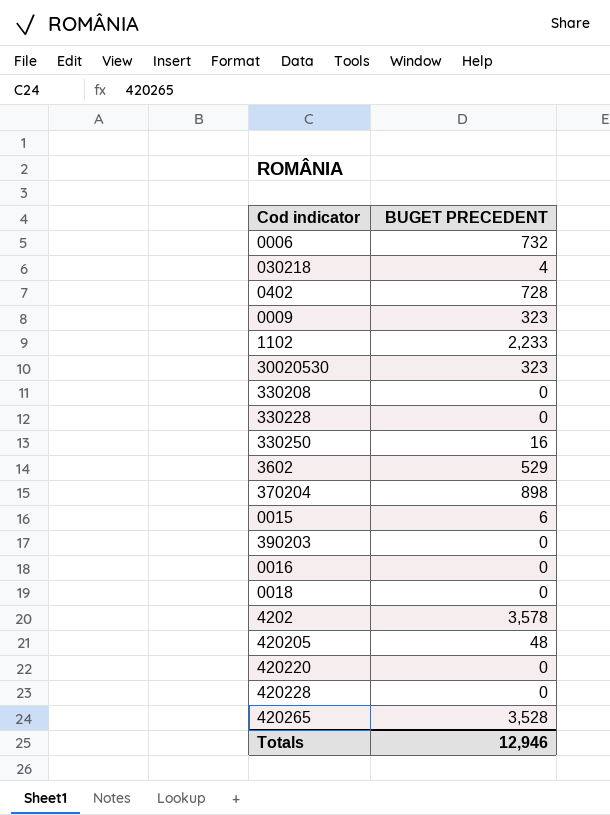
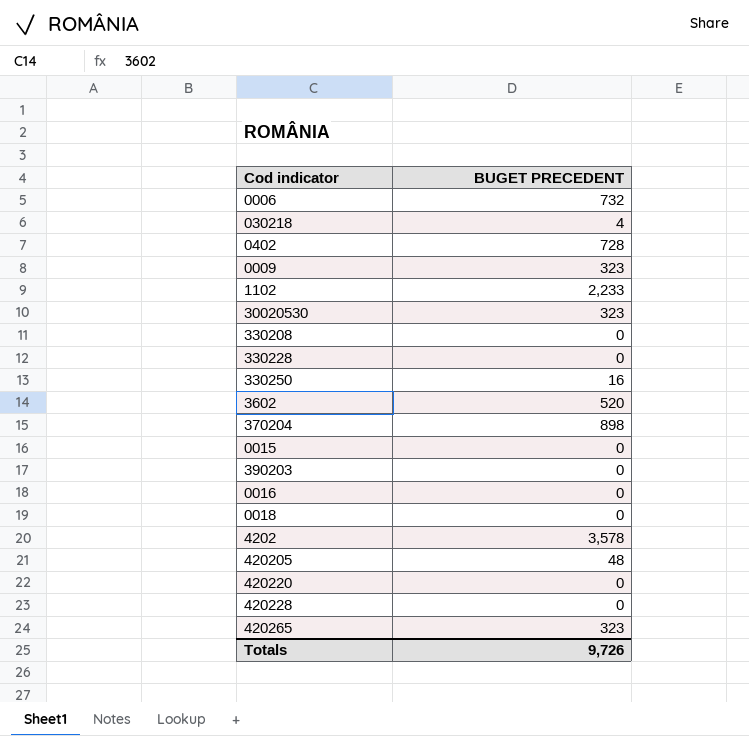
3602 | BUGET PRECEDENT: 529 -> 520
0015 | BUGET PRECEDENT: 6 -> 0
420265 | BUGET PRECEDENT: 3,528 -> 323
Totals | BUGET PRECEDENT: 12,946 -> 9,726

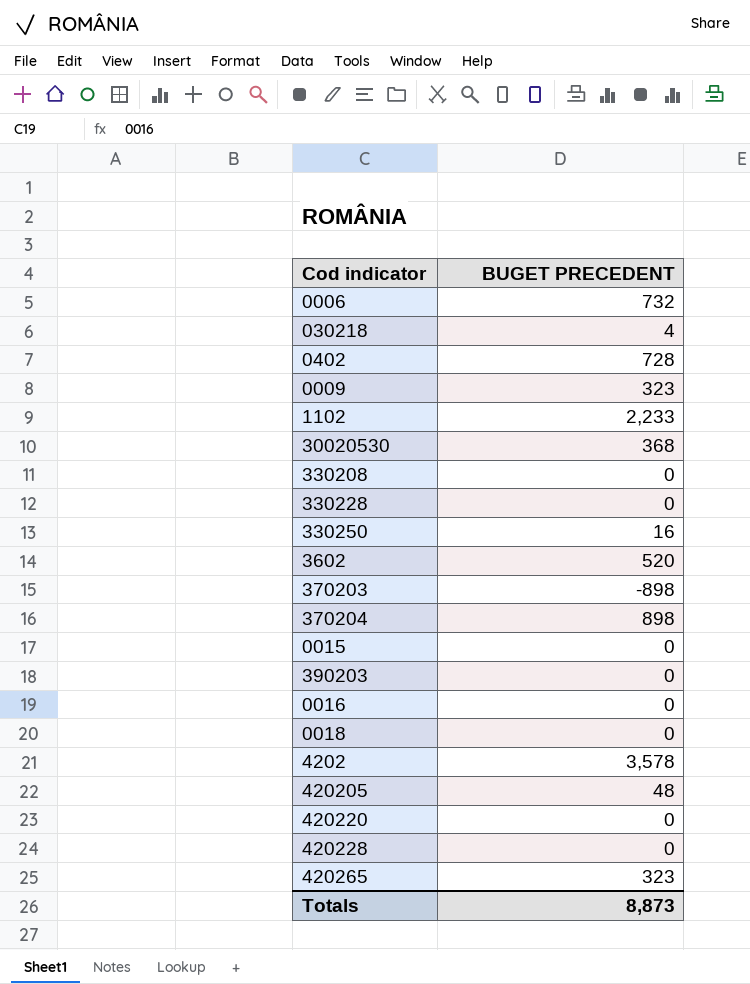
30020530 | BUGET PRECEDENT: 323 -> 368
row 370203: none -> -898
Totals | BUGET PRECEDENT: 9,726 -> 8,873

